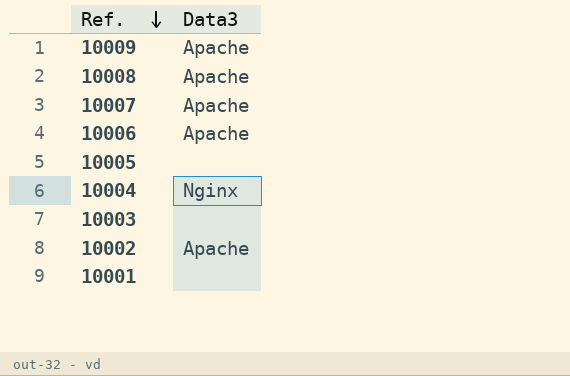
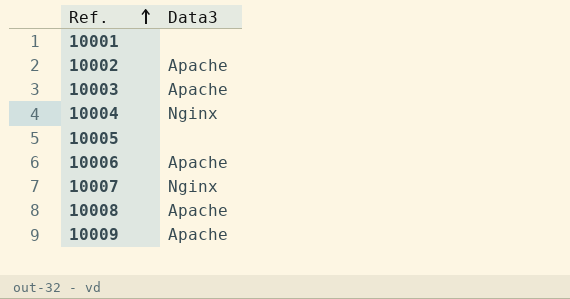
row order: Ref. descending -> Ref. ascending
10003 | Data3: none -> Apache
10007 | Data3: Apache -> Nginx

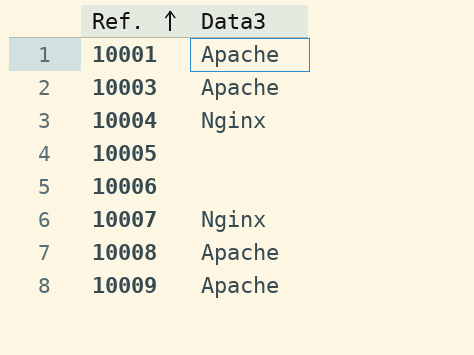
row 10002: Apache -> none
10001 | Data3: none -> Apache
10006 | Data3: Apache -> none

